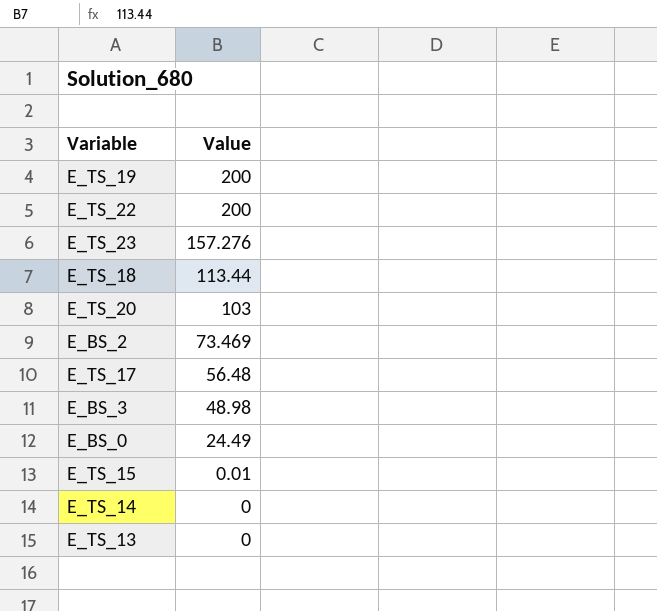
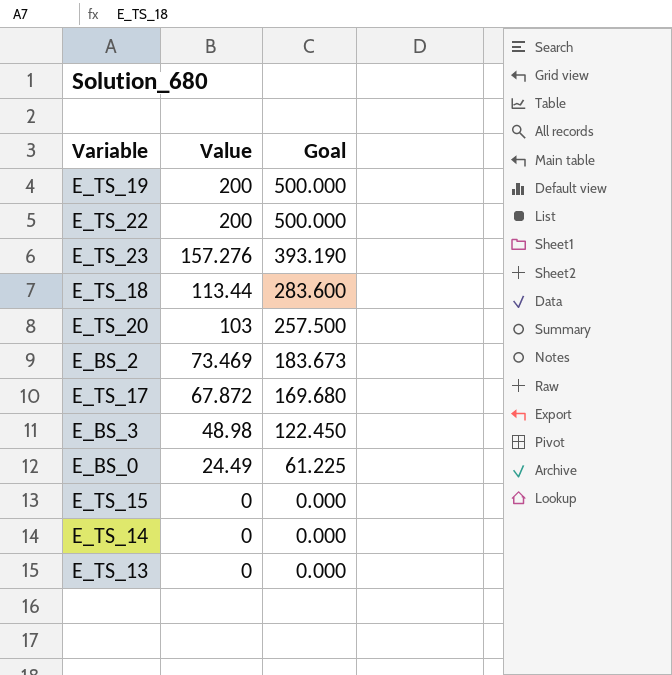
column Goal | formula: none -> [Value] * 2.5
E_TS_17 | Value: 56.48 -> 67.872
E_TS_15 | Value: 0.01 -> 0

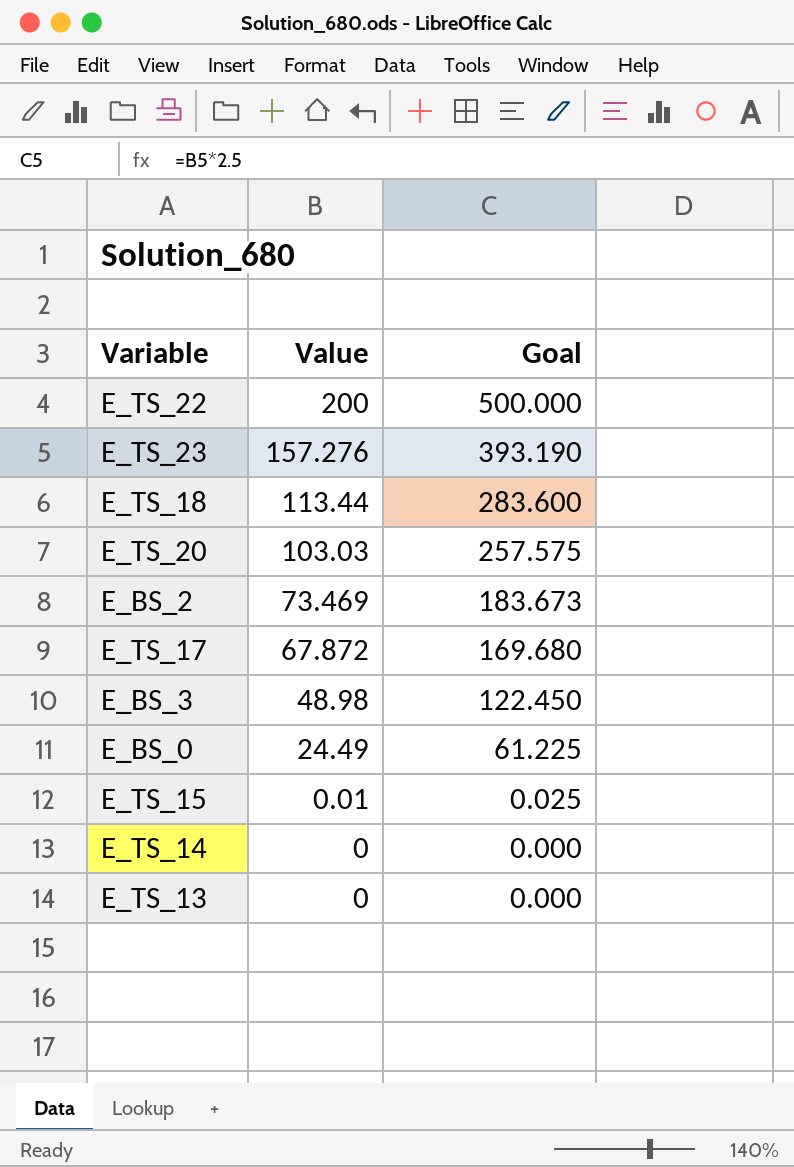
row E_TS_19: 200 | 500.000 -> none
E_TS_20 | Value: 103 -> 103.03
E_TS_20 | Goal: 257.500 -> 257.575
E_TS_15 | Value: 0 -> 0.01
E_TS_15 | Goal: 0.000 -> 0.025

